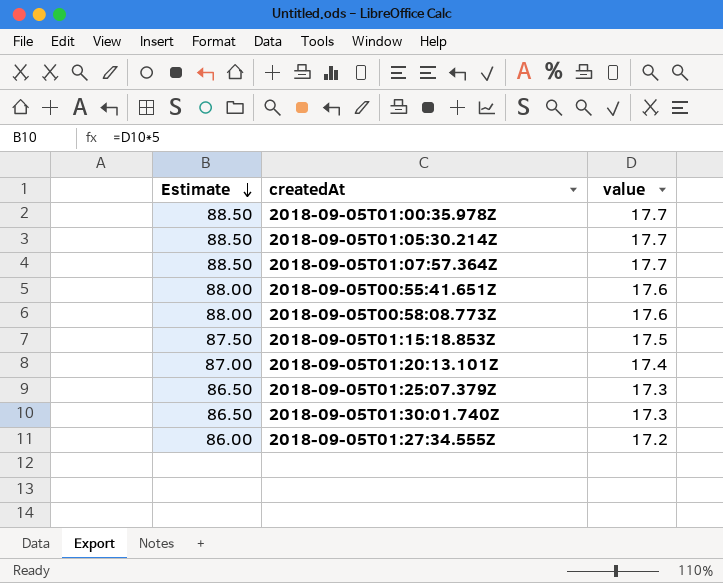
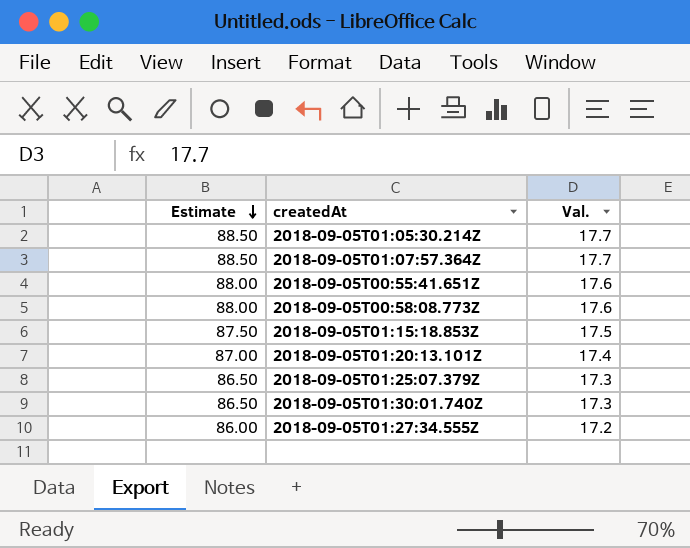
column name: value -> Val.
row 2018-09-05T01:00:35.978Z: 88.50 | 17.7 -> none

